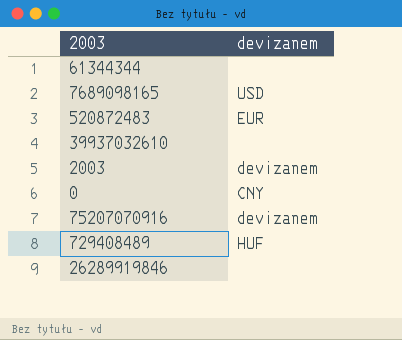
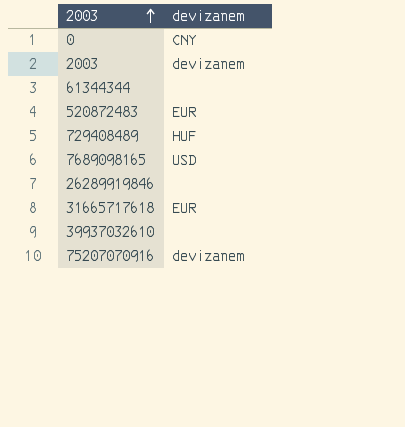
row order: none -> 2003 ascending
row 31665717618: none -> EUR

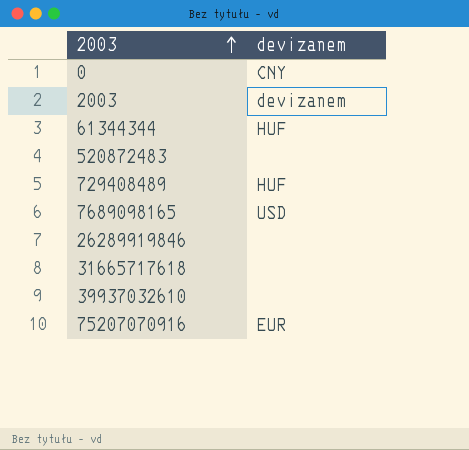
61344344 | devizanem: none -> HUF
520872483 | devizanem: EUR -> none
31665717618 | devizanem: EUR -> none
75207070916 | devizanem: devizanem -> EUR

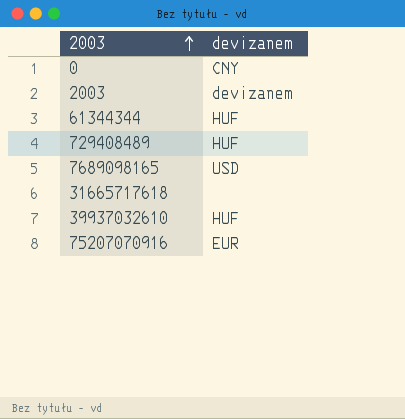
row 520872483: none -> none
row 26289919846: none -> none
39937032610 | devizanem: none -> HUF

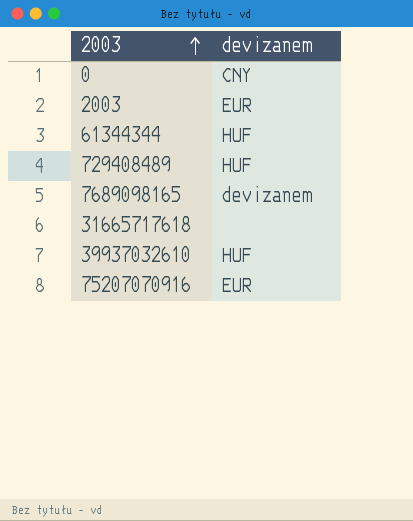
2003 | devizanem: devizanem -> EUR
7689098165 | devizanem: USD -> devizanem

